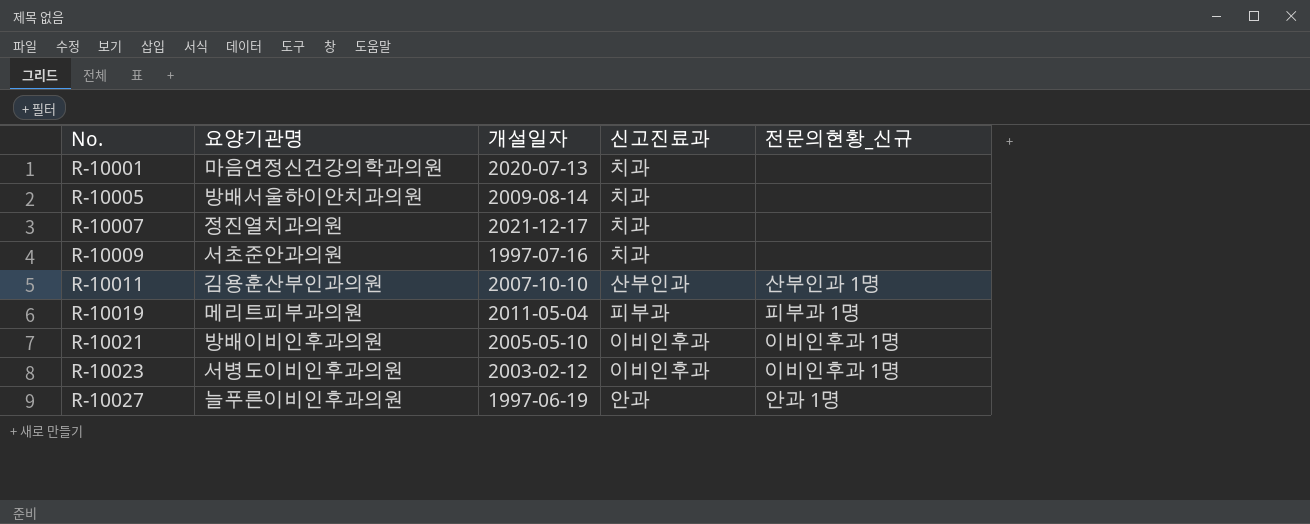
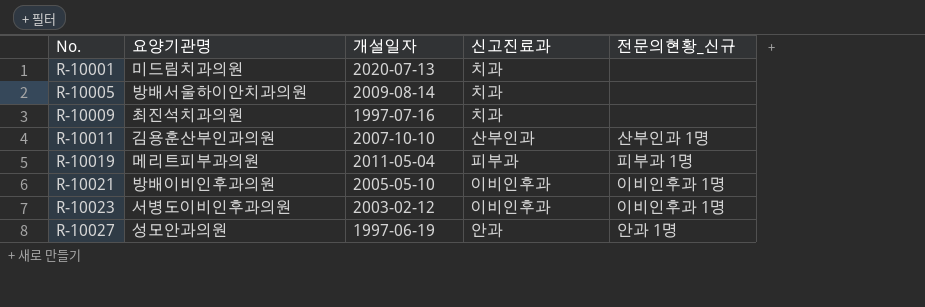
row R-10007: 정진열치과의원 | 2021-12-17 | 치과 | none -> none
R-10001 | 요양기관명: 마음연정신건강의학과의원 -> 미드림치과의원
R-10009 | 요양기관명: 서초준안과의원 -> 최진석치과의원
R-10027 | 요양기관명: 늘푸른이비인후과의원 -> 성모안과의원

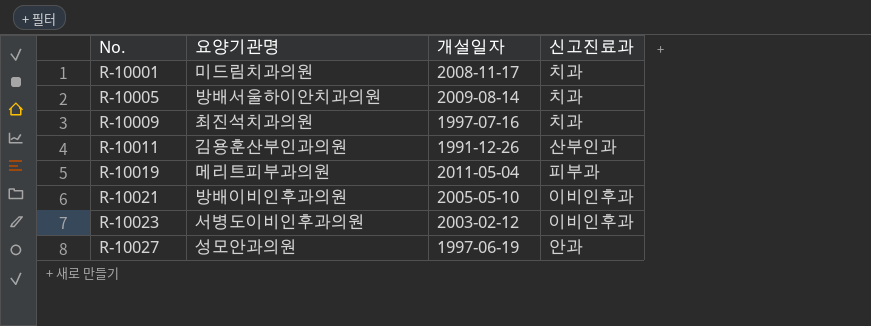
column 전문의현황_신규 | position: 5 -> none
R-10001 | 개설일자: 2020-07-13 -> 2008-11-17
R-10011 | 개설일자: 2007-10-10 -> 1991-12-26

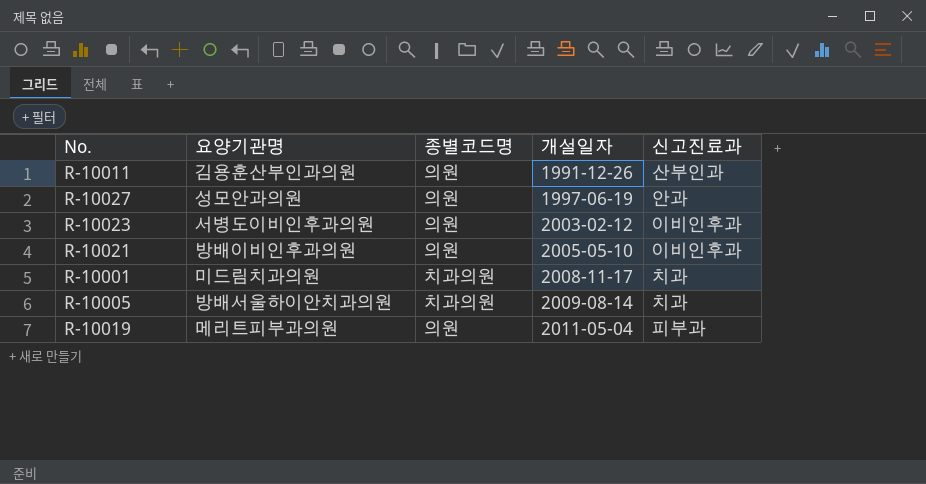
row order: No. ascending -> 개설일자 ascending
column 종별코드명 | position: none -> 3
row R-10009: 최진석치과의원 | 1997-07-16 | 치과 -> none

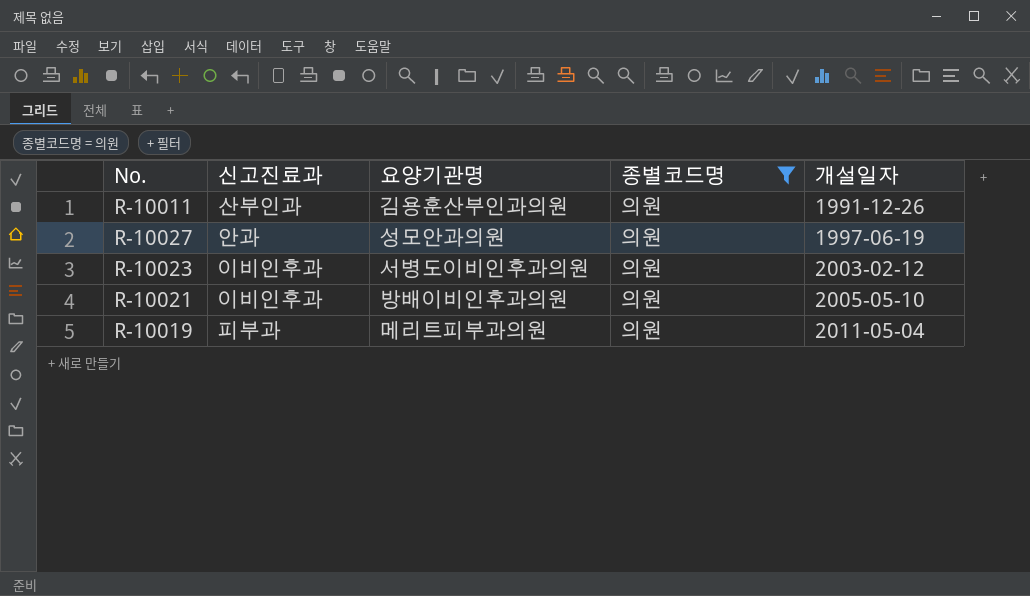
filter: none -> 종별코드명 = 의원
column 신고진료과 | position: 5 -> 2

